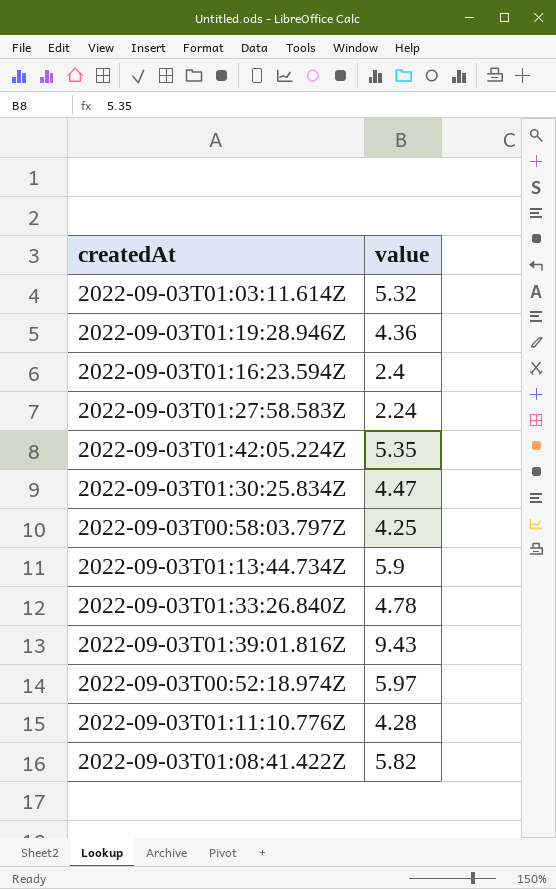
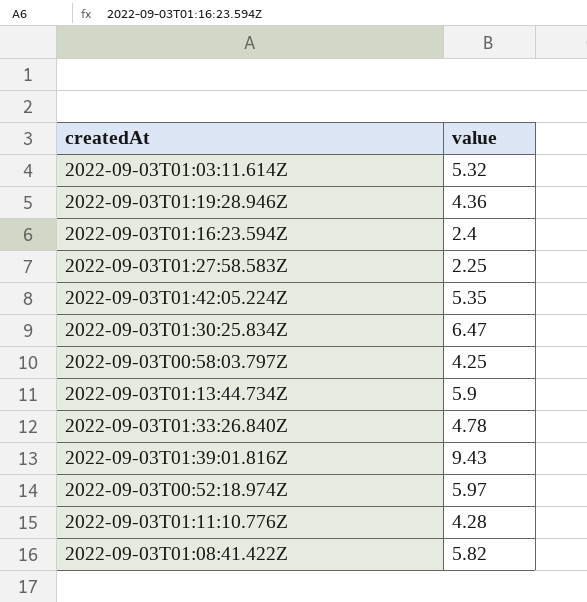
2022-09-03T01:27:58.583Z | value: 2.24 -> 2.25
2022-09-03T01:30:25.834Z | value: 4.47 -> 6.47

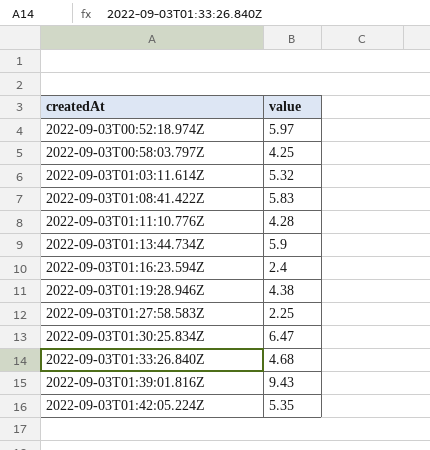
row order: none -> createdAt ascending
2022-09-03T01:08:41.422Z | value: 5.82 -> 5.83
2022-09-03T01:19:28.946Z | value: 4.36 -> 4.38
2022-09-03T01:33:26.840Z | value: 4.78 -> 4.68

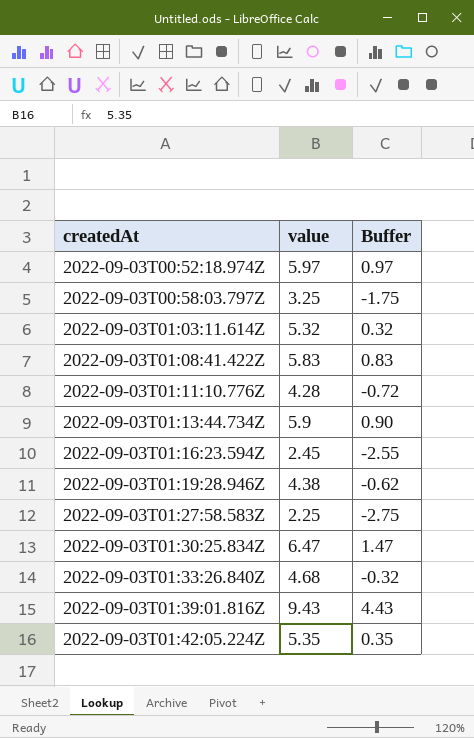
column Buffer | formula: none -> [value] - 5
2022-09-03T00:58:03.797Z | value: 4.25 -> 3.25
2022-09-03T01:16:23.594Z | value: 2.4 -> 2.45

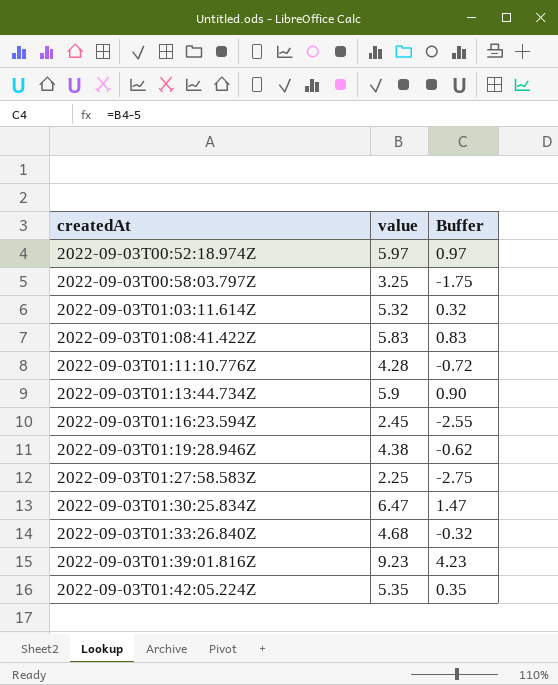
2022-09-03T01:39:01.816Z | value: 9.43 -> 9.23
2022-09-03T01:39:01.816Z | Buffer: 4.43 -> 4.23

